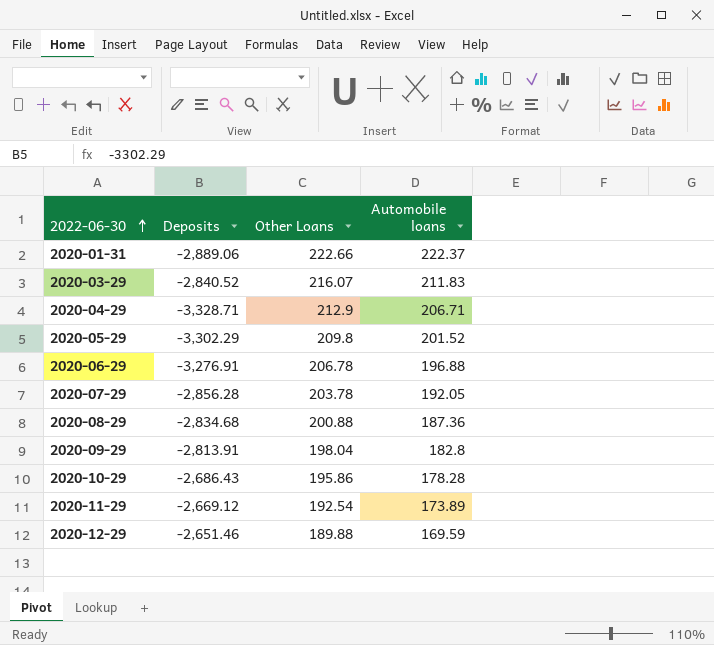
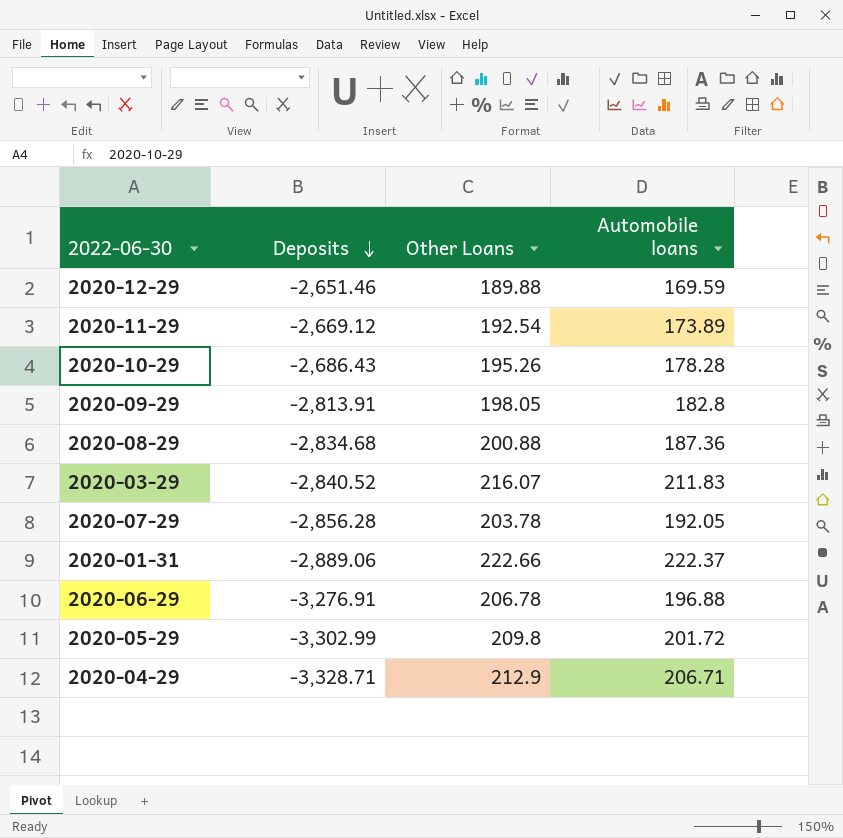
row order: 2022-06-30 ascending -> Deposits descending
2020-10-29 | Other Loans: 195.86 -> 195.26
2020-09-29 | Other Loans: 198.04 -> 198.05
2020-05-29 | Deposits: -3,302.29 -> -3,302.99
2020-05-29 | Automobile loans: 201.52 -> 201.72

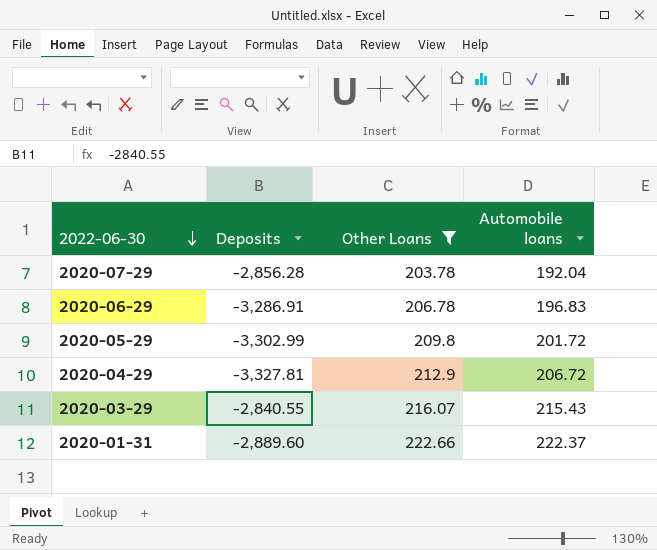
filter: none -> Other Loans >= 203.78
row order: Deposits descending -> 2022-06-30 descending
2020-07-29 | Automobile loans: 192.05 -> 192.04
2020-06-29 | Deposits: -3,276.91 -> -3,286.91
2020-06-29 | Automobile loans: 196.88 -> 196.83
2020-04-29 | Deposits: -3,328.71 -> -3,327.81
2020-04-29 | Automobile loans: 206.71 -> 206.72
2020-03-29 | Deposits: -2,840.52 -> -2,840.55
2020-03-29 | Automobile loans: 211.83 -> 215.43
2020-01-31 | Deposits: -2,889.06 -> -2,889.60

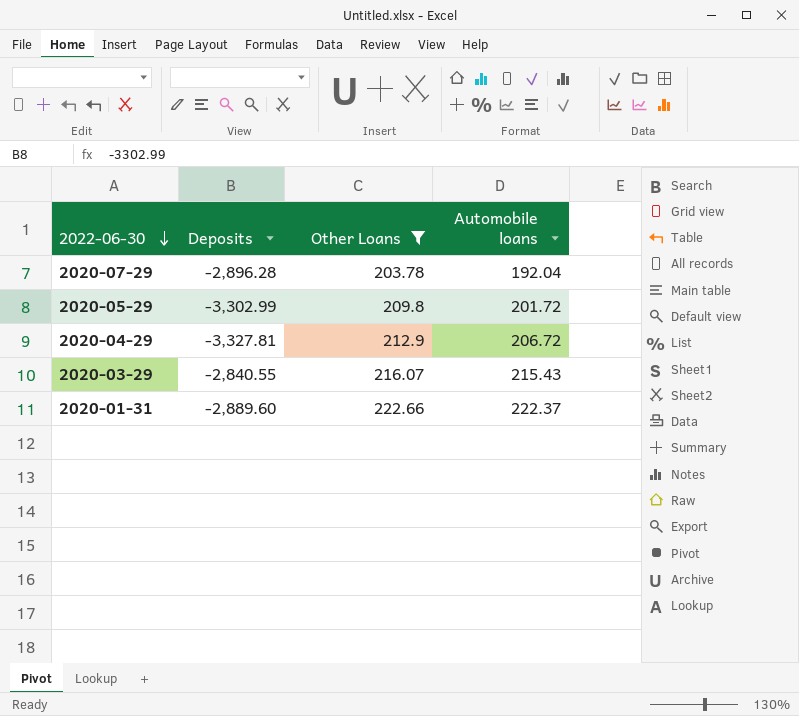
row 2020-06-29: -3,286.91 | 206.78 | 196.83 -> none
2020-07-29 | Deposits: -2,856.28 -> -2,896.28

